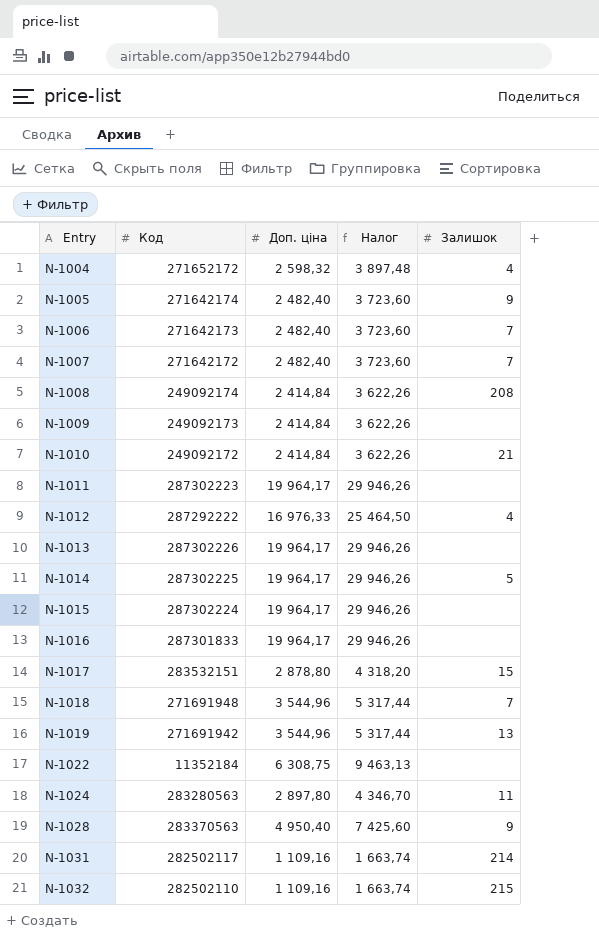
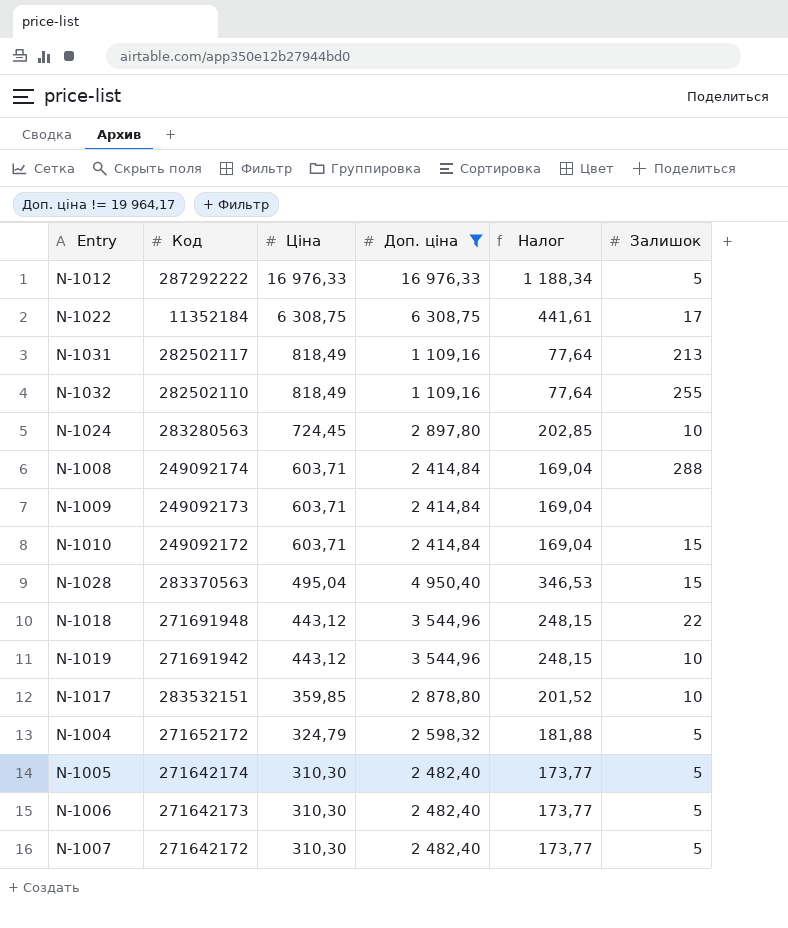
filter: none -> Доп. ціна != 19 964,17
row order: Entry ascending -> Ціна descending
column Ціна | position: none -> 3
column Налог | formula: [Доп. ціна] * 1,5 -> [Доп. ціна] * 0,07
N-1012 | Залишок: 4 -> 5
N-1022 | Залишок: none -> 17
N-1031 | Залишок: 214 -> 213
N-1032 | Залишок: 215 -> 255
N-1024 | Залишок: 11 -> 10
N-1008 | Залишок: 208 -> 288
N-1010 | Залишок: 21 -> 15
N-1028 | Залишок: 9 -> 15
N-1018 | Залишок: 7 -> 22
N-1019 | Залишок: 13 -> 10
N-1017 | Залишок: 15 -> 10
N-1004 | Залишок: 4 -> 5
N-1005 | Залишок: 9 -> 5
N-1006 | Залишок: 7 -> 5
N-1007 | Залишок: 7 -> 5

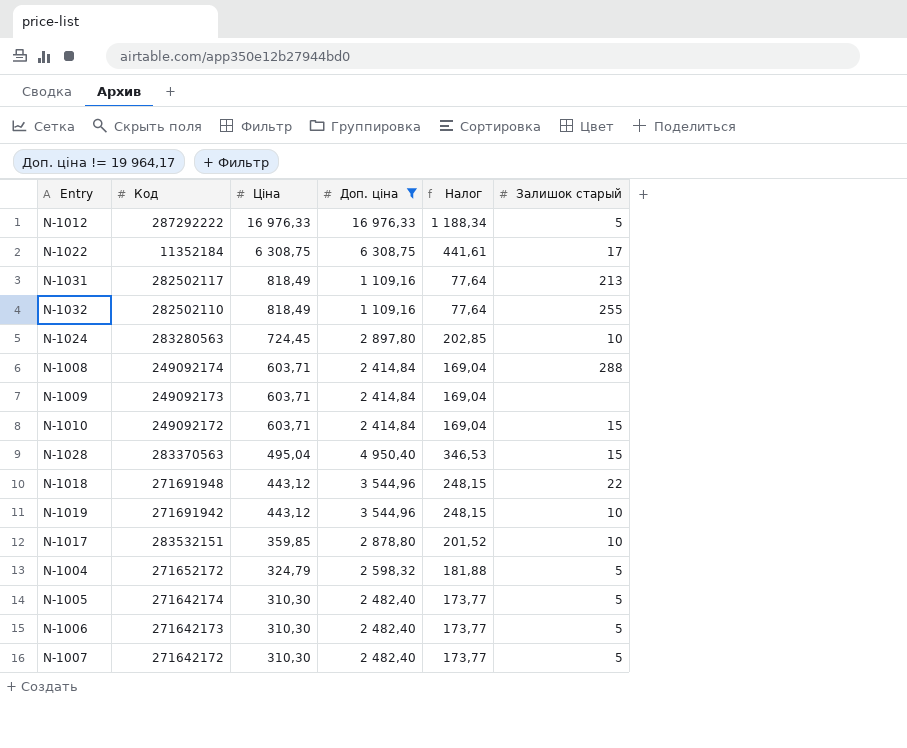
column name: Залишок -> Залишок старый

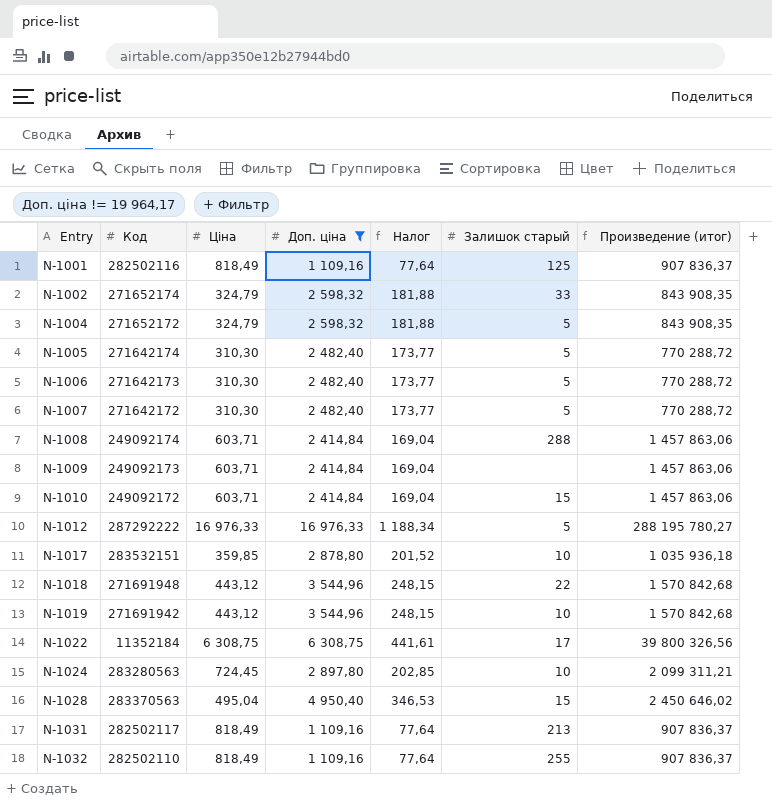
row order: Ціна descending -> Entry ascending
column Произведение (итог) | formula: none -> [Ціна] * [Доп. ціна]
row N-1001: none -> 282502116 | 818,49 | 1 109,16 | 77,64 | 125 | 907 836,37
row N-1002: none -> 271652174 | 324,79 | 2 598,32 | 181,88 | 33 | 843 908,35

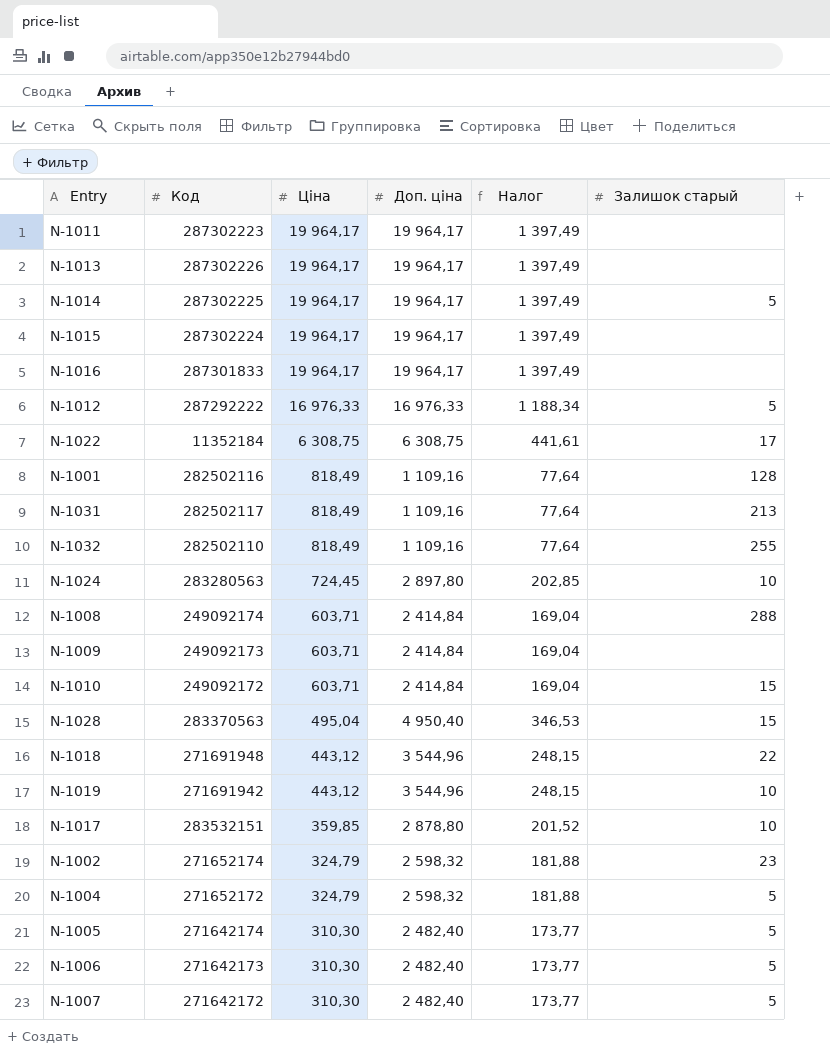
filter: Доп. ціна != 19 964,17 -> none
row order: Entry ascending -> Ціна descending
column Произведение (итог) | formula: [Ціна] * [Доп. ціна] -> none
N-1001 | Залишок старый: 125 -> 128
N-1002 | Залишок старый: 33 -> 23

